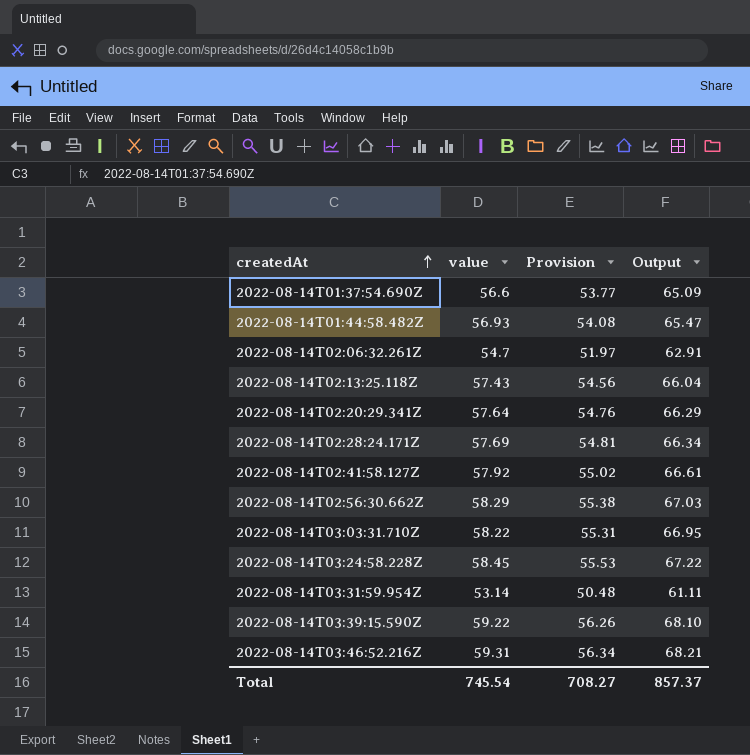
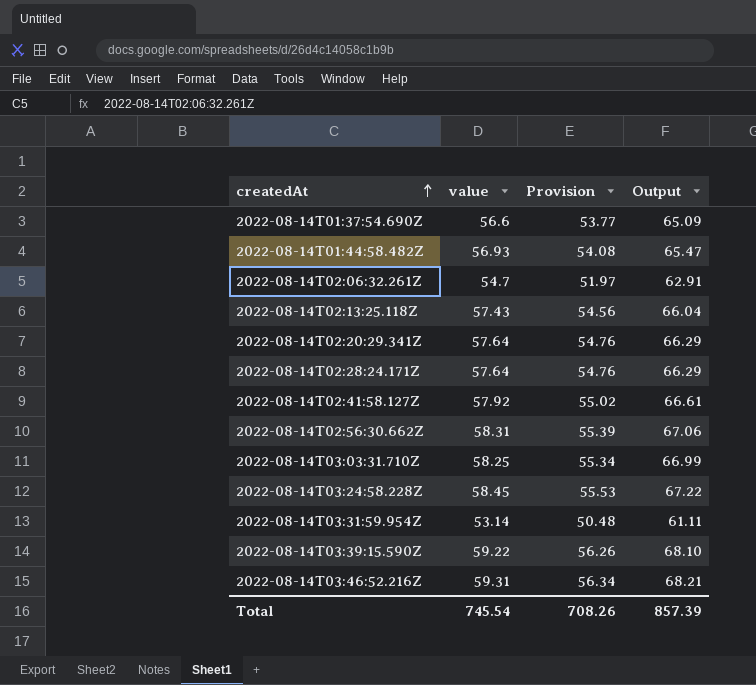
2022-08-14T02:28:24.171Z | value: 57.69 -> 57.64
2022-08-14T02:28:24.171Z | Provision: 54.81 -> 54.76
2022-08-14T02:28:24.171Z | Output: 66.34 -> 66.29
2022-08-14T02:56:30.662Z | value: 58.29 -> 58.31
2022-08-14T02:56:30.662Z | Provision: 55.38 -> 55.39
2022-08-14T02:56:30.662Z | Output: 67.03 -> 67.06
2022-08-14T03:03:31.710Z | value: 58.22 -> 58.25
2022-08-14T03:03:31.710Z | Provision: 55.31 -> 55.34
2022-08-14T03:03:31.710Z | Output: 66.95 -> 66.99
Total | Provision: 708.27 -> 708.26
Total | Output: 857.37 -> 857.39

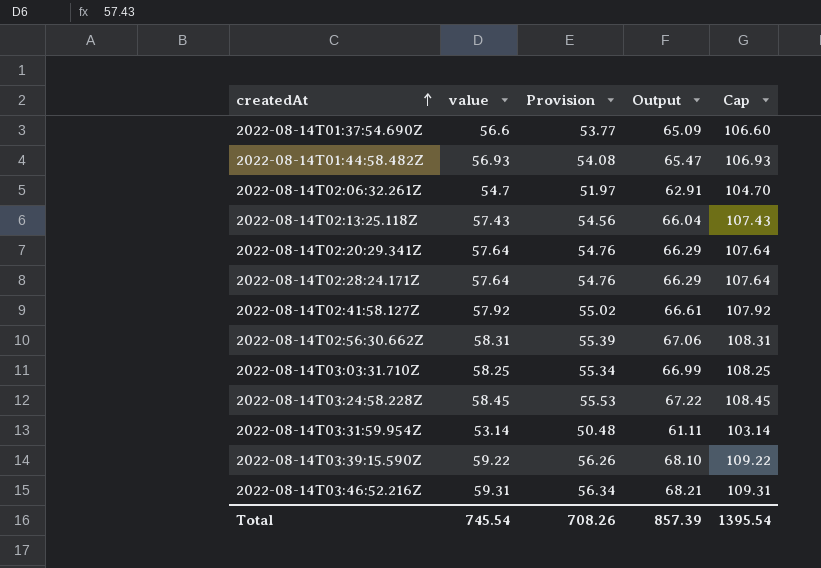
column Cap | formula: none -> [value] + 50

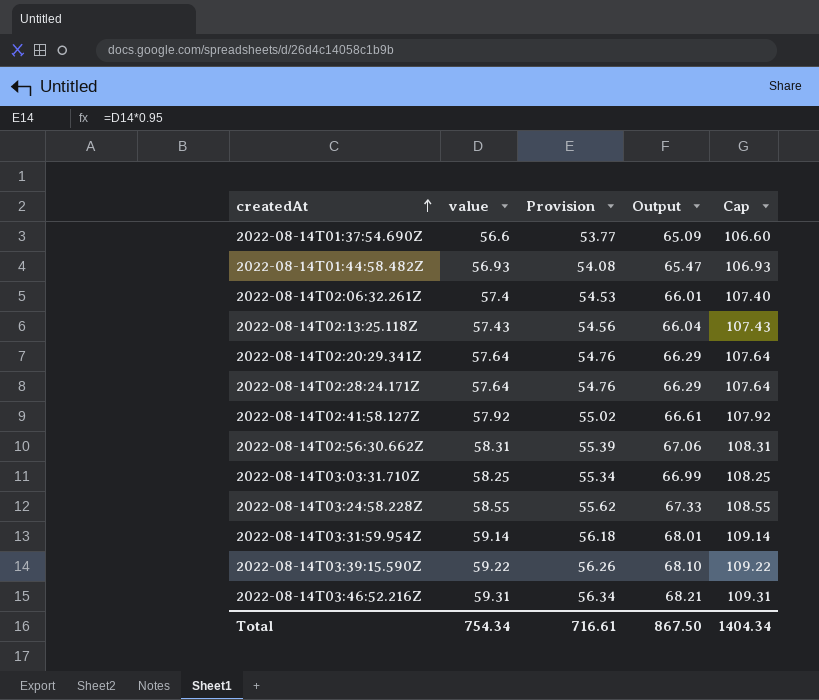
2022-08-14T02:06:32.261Z | value: 54.7 -> 57.4
2022-08-14T02:06:32.261Z | Provision: 51.97 -> 54.53
2022-08-14T02:06:32.261Z | Output: 62.91 -> 66.01
2022-08-14T02:06:32.261Z | Cap: 104.70 -> 107.40
2022-08-14T03:24:58.228Z | value: 58.45 -> 58.55
2022-08-14T03:24:58.228Z | Provision: 55.53 -> 55.62
2022-08-14T03:24:58.228Z | Output: 67.22 -> 67.33
2022-08-14T03:24:58.228Z | Cap: 108.45 -> 108.55
2022-08-14T03:31:59.954Z | value: 53.14 -> 59.14
2022-08-14T03:31:59.954Z | Provision: 50.48 -> 56.18
2022-08-14T03:31:59.954Z | Output: 61.11 -> 68.01
2022-08-14T03:31:59.954Z | Cap: 103.14 -> 109.14
Total | value: 745.54 -> 754.34
Total | Provision: 708.26 -> 716.61
Total | Output: 857.39 -> 867.50
Total | Cap: 1395.54 -> 1404.34

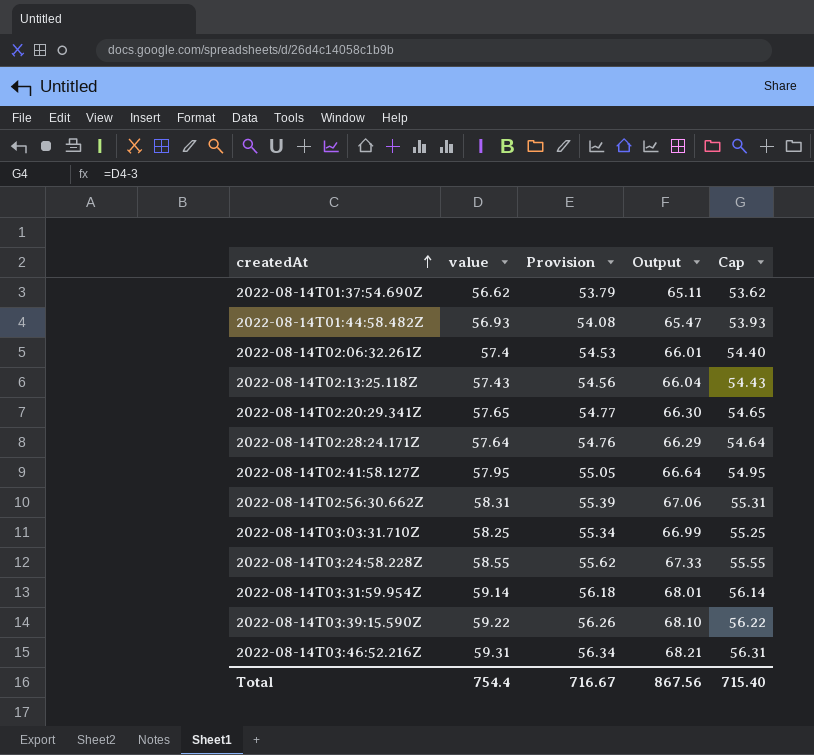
column Cap | formula: [value] + 50 -> [value] - 3
2022-08-14T01:37:54.690Z | value: 56.6 -> 56.62
2022-08-14T01:37:54.690Z | Provision: 53.77 -> 53.79
2022-08-14T01:37:54.690Z | Output: 65.09 -> 65.11
2022-08-14T02:20:29.341Z | value: 57.64 -> 57.65
2022-08-14T02:20:29.341Z | Provision: 54.76 -> 54.77
2022-08-14T02:20:29.341Z | Output: 66.29 -> 66.30
2022-08-14T02:41:58.127Z | value: 57.92 -> 57.95
2022-08-14T02:41:58.127Z | Provision: 55.02 -> 55.05
2022-08-14T02:41:58.127Z | Output: 66.61 -> 66.64
Total | value: 754.34 -> 754.4
Total | Provision: 716.61 -> 716.67
Total | Output: 867.50 -> 867.56
Total | Cap: 1404.34 -> 715.40

